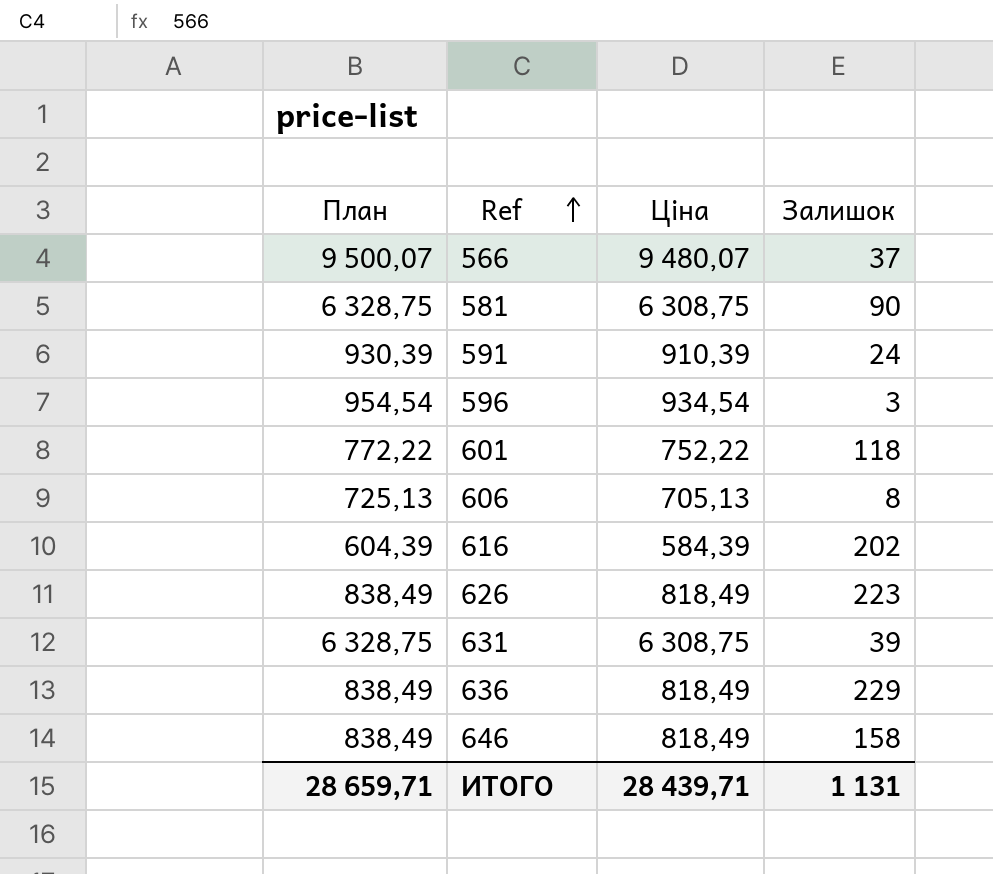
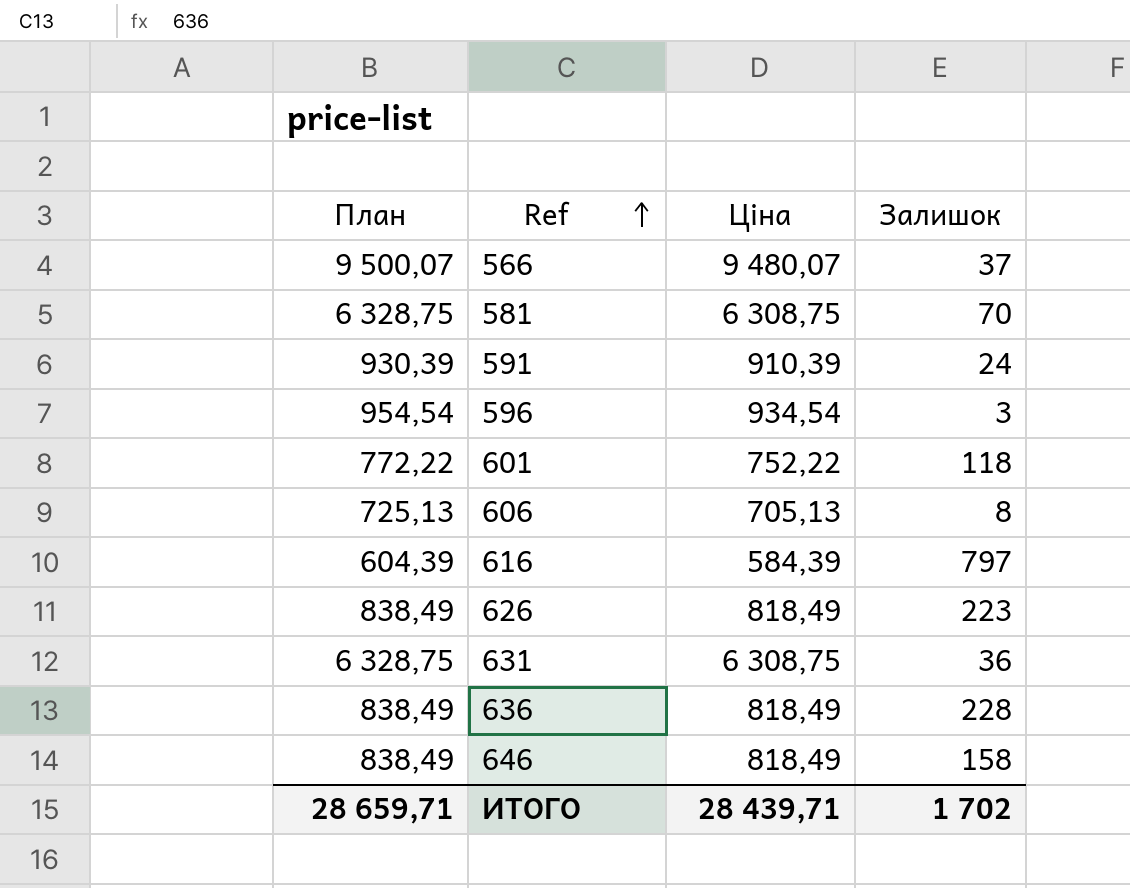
581 | Залишок: 90 -> 70
616 | Залишок: 202 -> 797
631 | Залишок: 39 -> 36
636 | Залишок: 229 -> 228
ИТОГО | Залишок: 1 131 -> 1 702

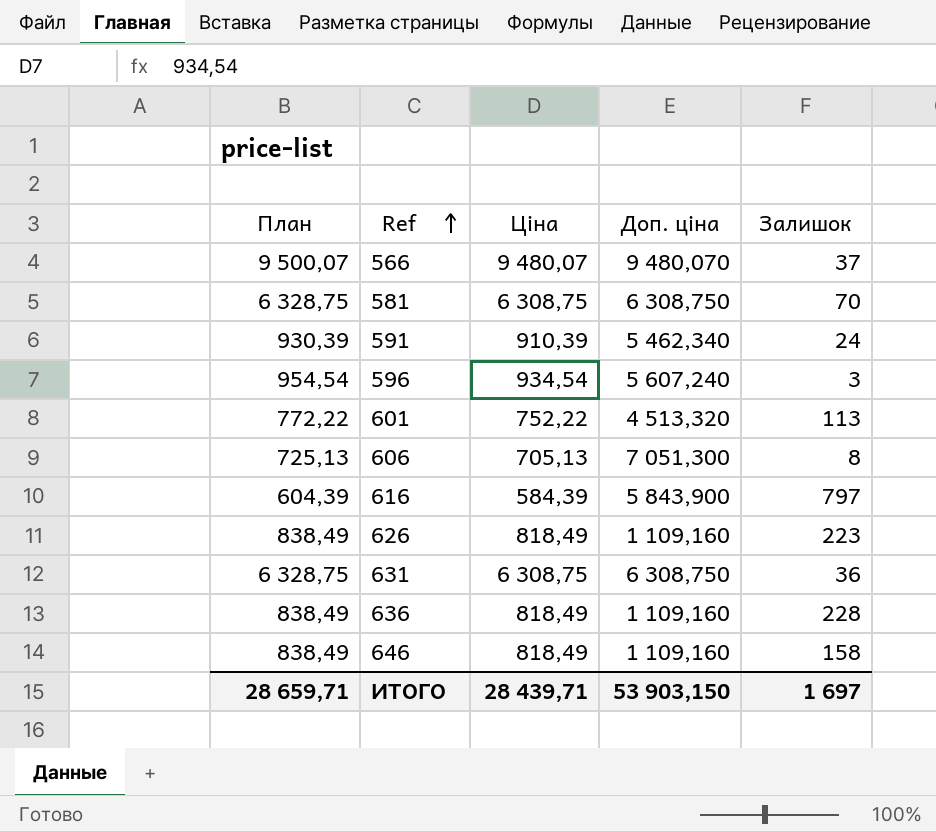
column Доп. ціна | position: none -> 4
601 | Залишок: 118 -> 113
ИТОГО | Залишок: 1 702 -> 1 697

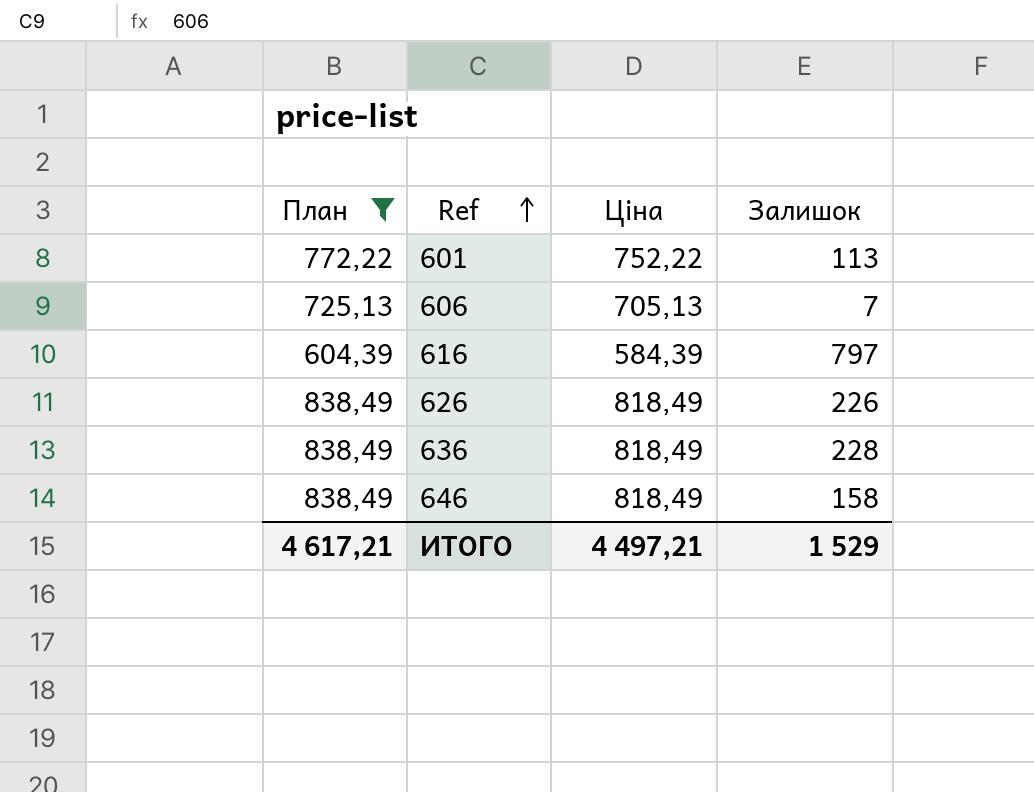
filter: none -> План <= 838,49
column Доп. ціна | position: 4 -> none
606 | Залишок: 8 -> 7
626 | Залишок: 223 -> 226
ИТОГО | План: 28 659,71 -> 4 617,21
ИТОГО | Ціна: 28 439,71 -> 4 497,21
ИТОГО | Залишок: 1 697 -> 1 529

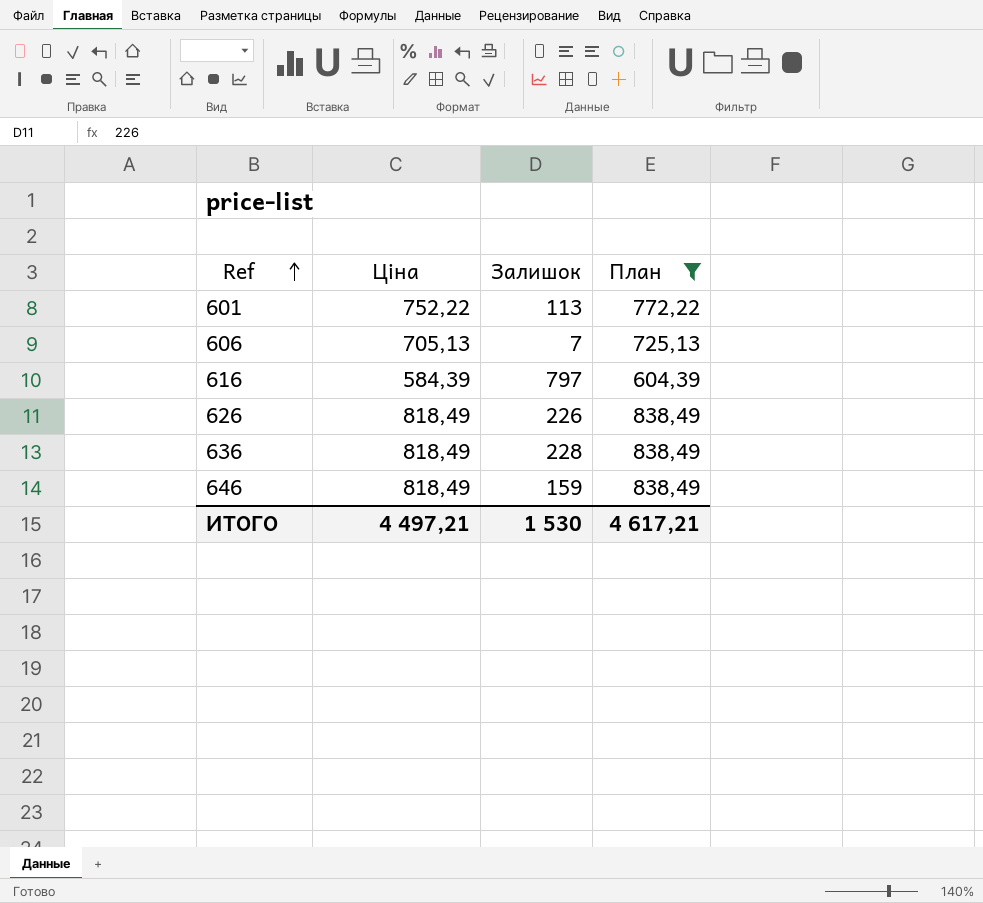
column План | position: 1 -> 4
646 | Залишок: 158 -> 159
ИТОГО | Залишок: 1 529 -> 1 530

